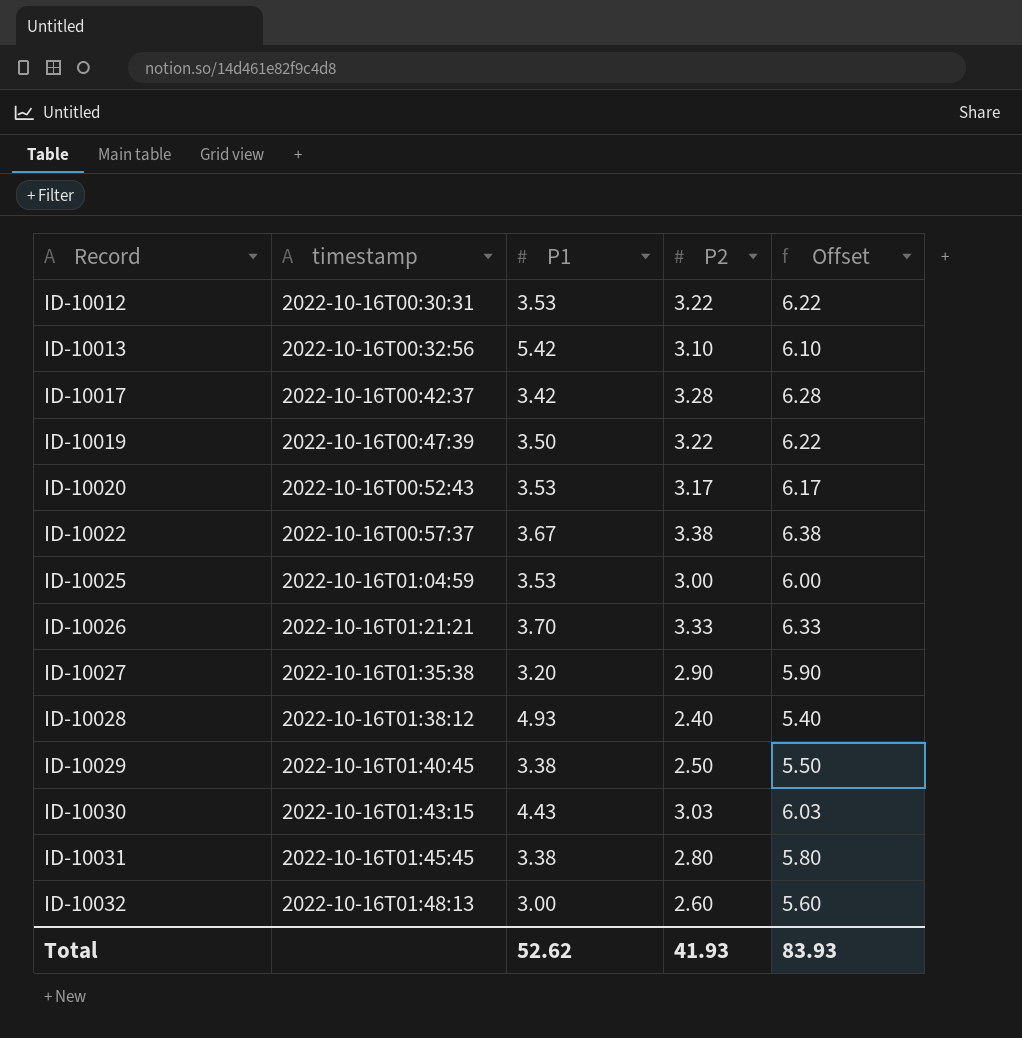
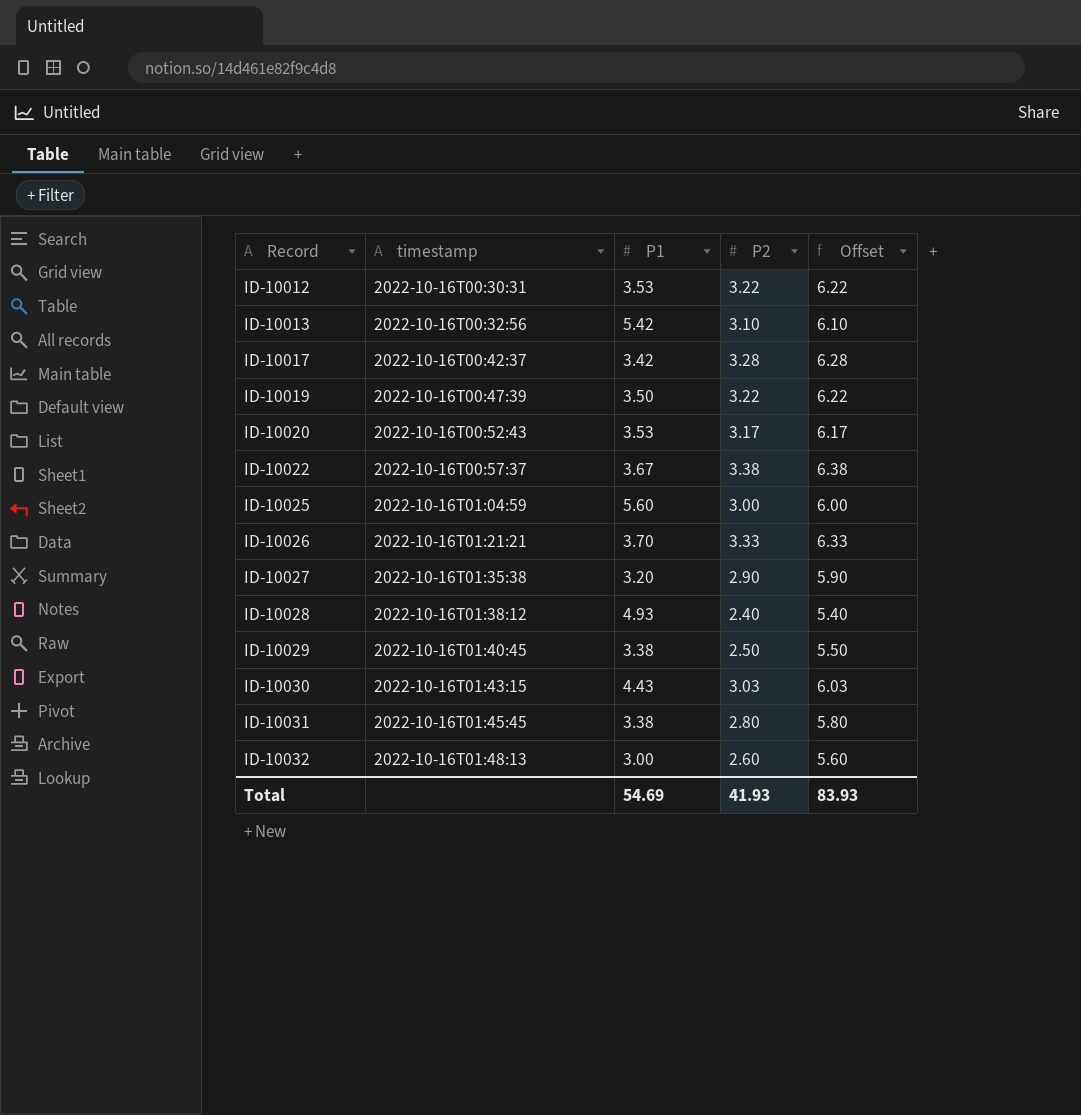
ID-10025 | P1: 3.53 -> 5.60
Total | P1: 52.62 -> 54.69

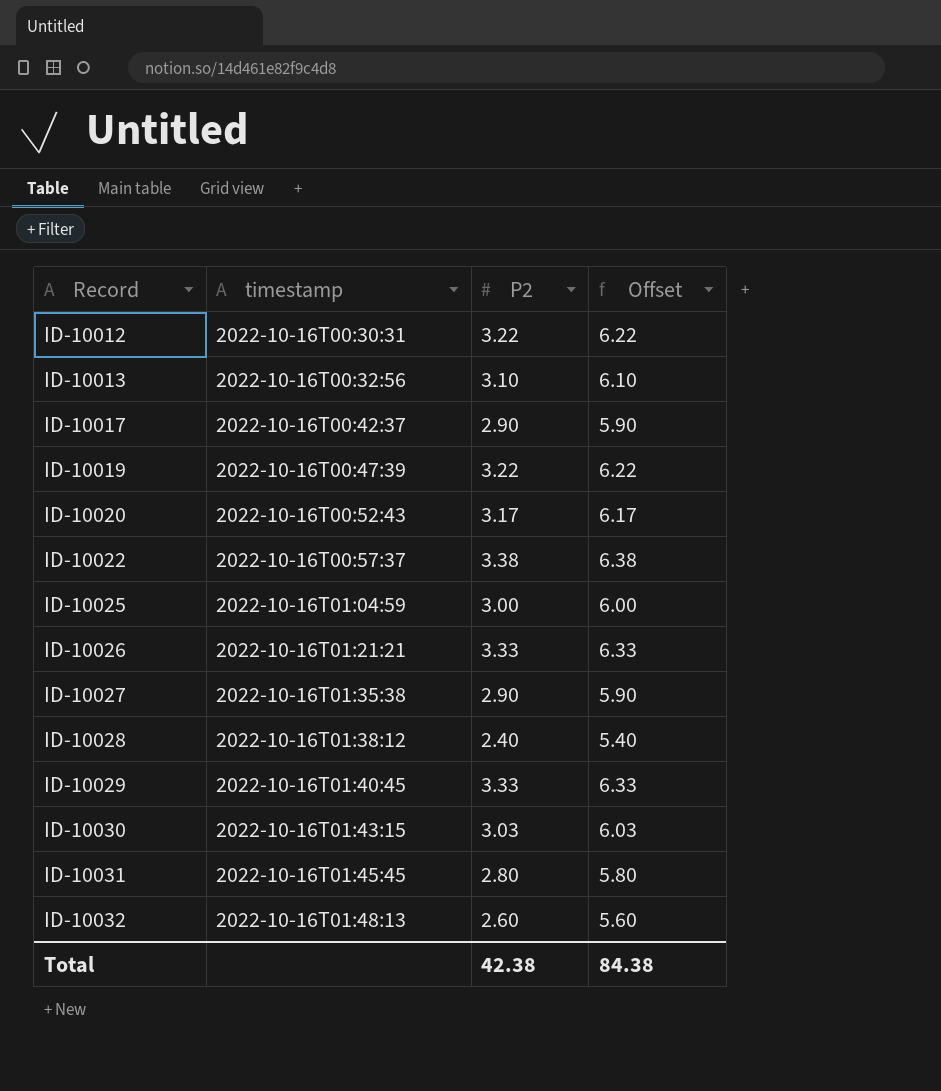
column P1 | position: 3 -> none
ID-10017 | P2: 3.28 -> 2.90
ID-10017 | Offset: 6.28 -> 5.90
ID-10029 | P2: 2.50 -> 3.33
ID-10029 | Offset: 5.50 -> 6.33
Total | P2: 41.93 -> 42.38
Total | Offset: 83.93 -> 84.38

